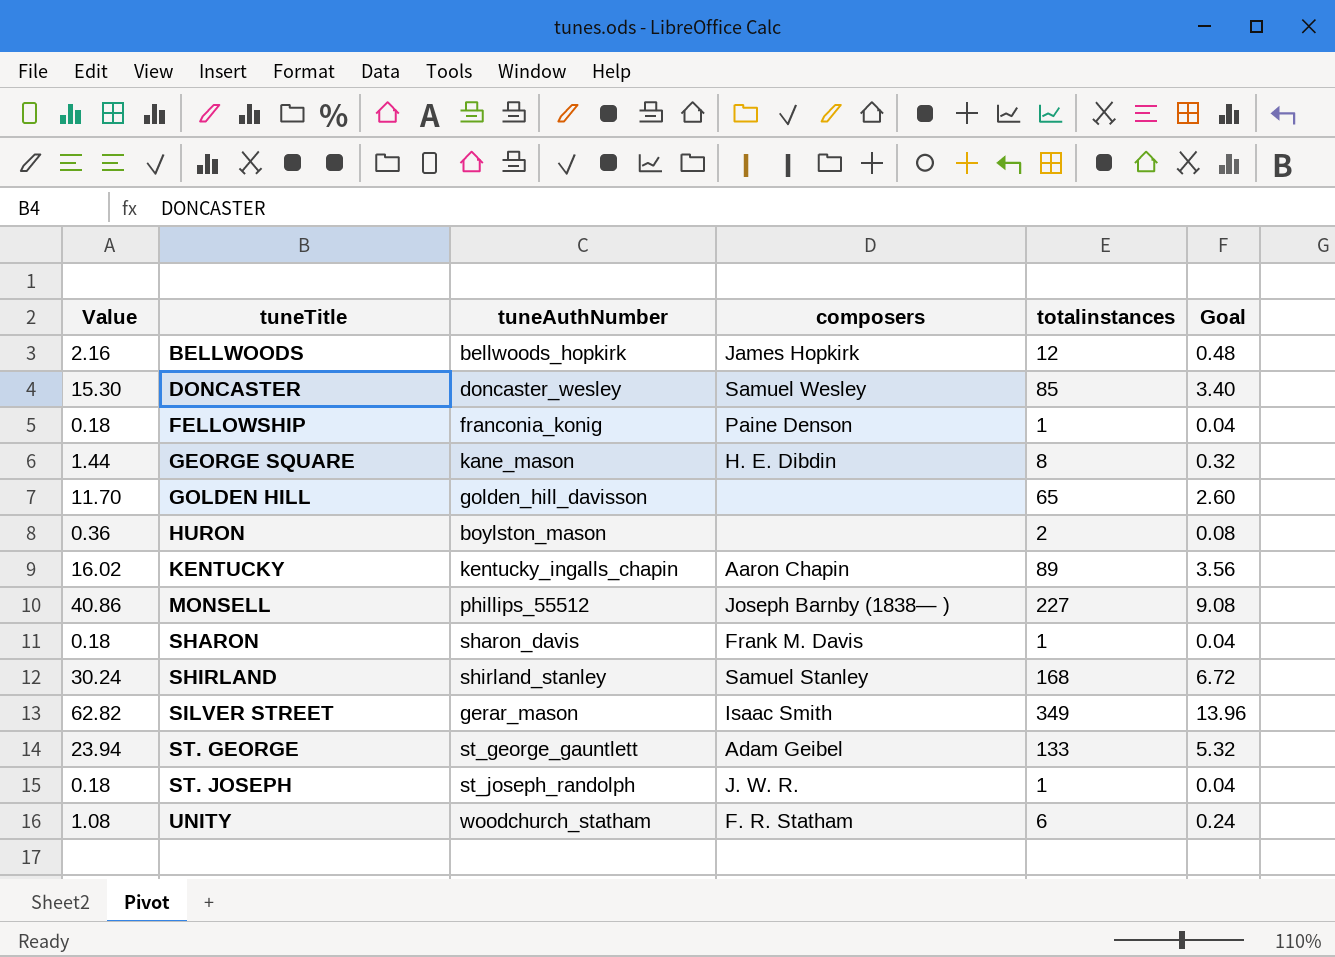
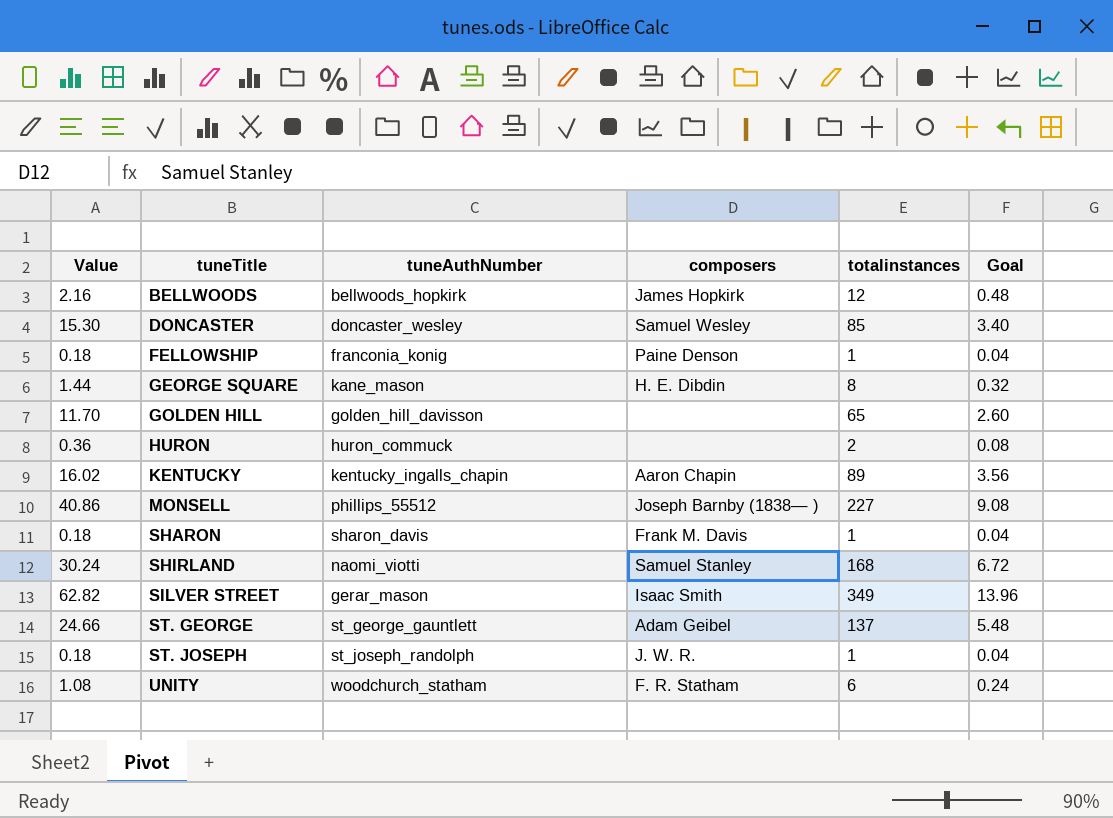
HURON | tuneAuthNumber: boylston_mason -> huron_commuck
SHIRLAND | tuneAuthNumber: shirland_stanley -> naomi_viotti
ST. GEORGE | Value: 23.94 -> 24.66
ST. GEORGE | totalinstances: 133 -> 137
ST. GEORGE | Goal: 5.32 -> 5.48

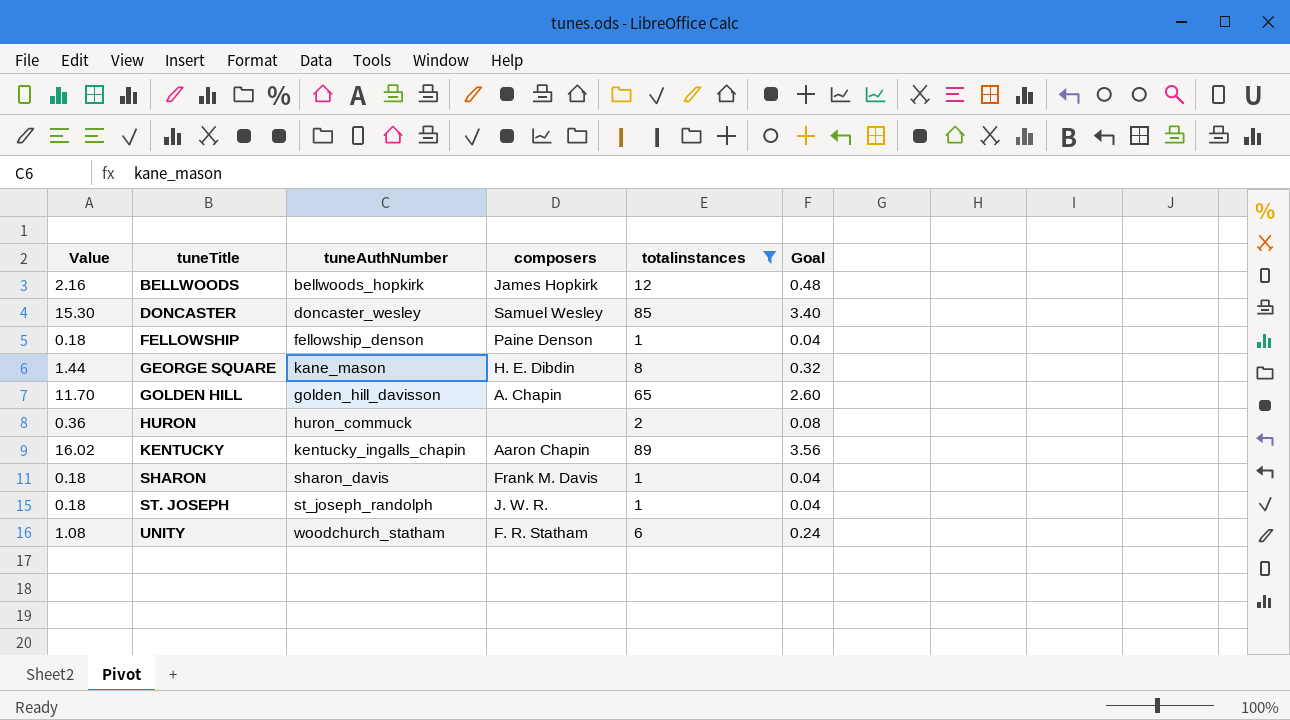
filter: none -> totalinstances <= 89
FELLOWSHIP | tuneAuthNumber: franconia_konig -> fellowship_denson
GOLDEN HILL | composers: none -> A. Chapin

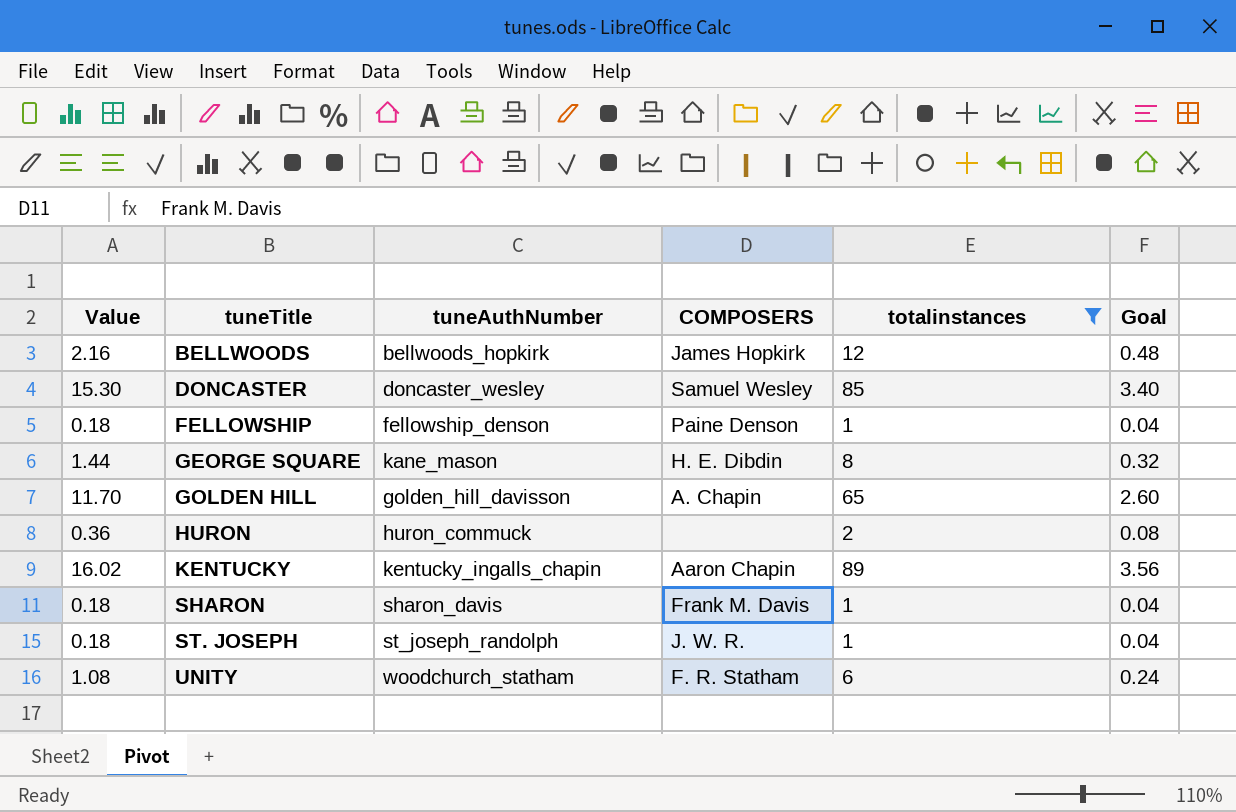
column name: composers -> COMPOSERS

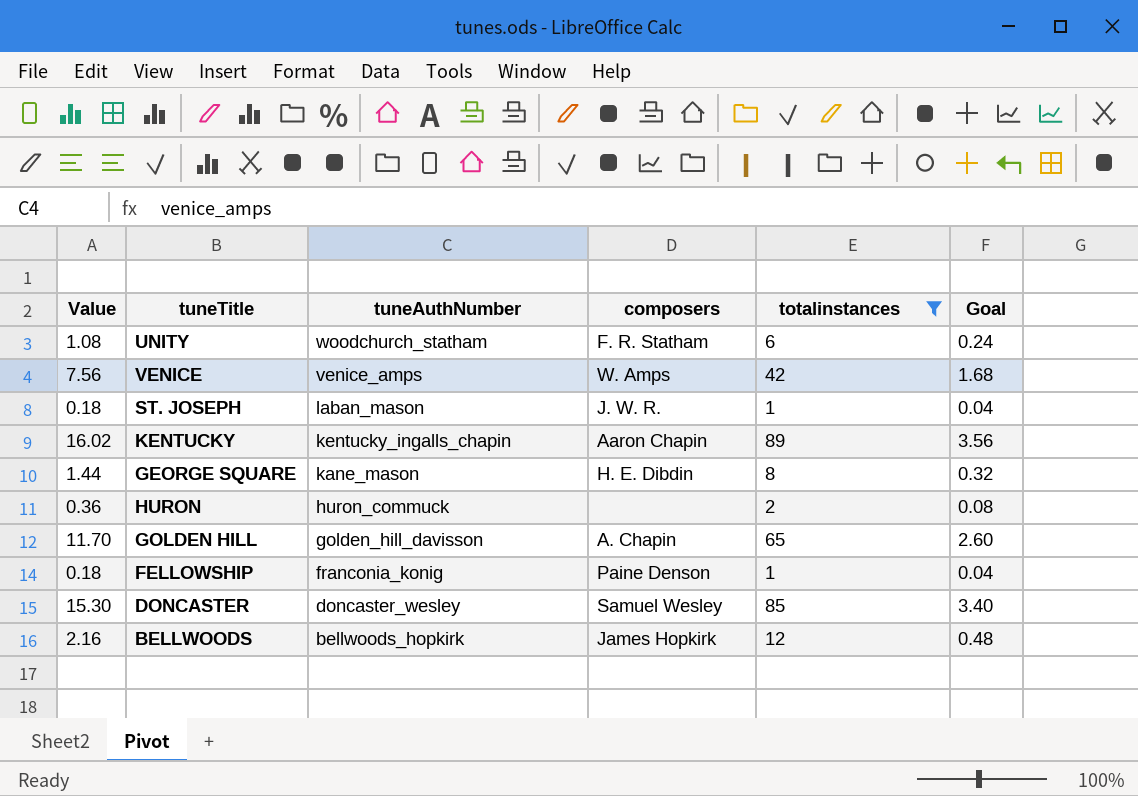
row order: tuneTitle ascending -> tuneAuthNumber descending
column name: COMPOSERS -> composers
row SHARON: 0.18 | sharon_davis | Frank M. Davis | 1 | 0.04 -> none
row VENICE: none -> 7.56 | venice_amps | W. Amps | 42 | 1.68
ST. JOSEPH | tuneAuthNumber: st_joseph_randolph -> laban_mason
FELLOWSHIP | tuneAuthNumber: fellowship_denson -> franconia_konig

